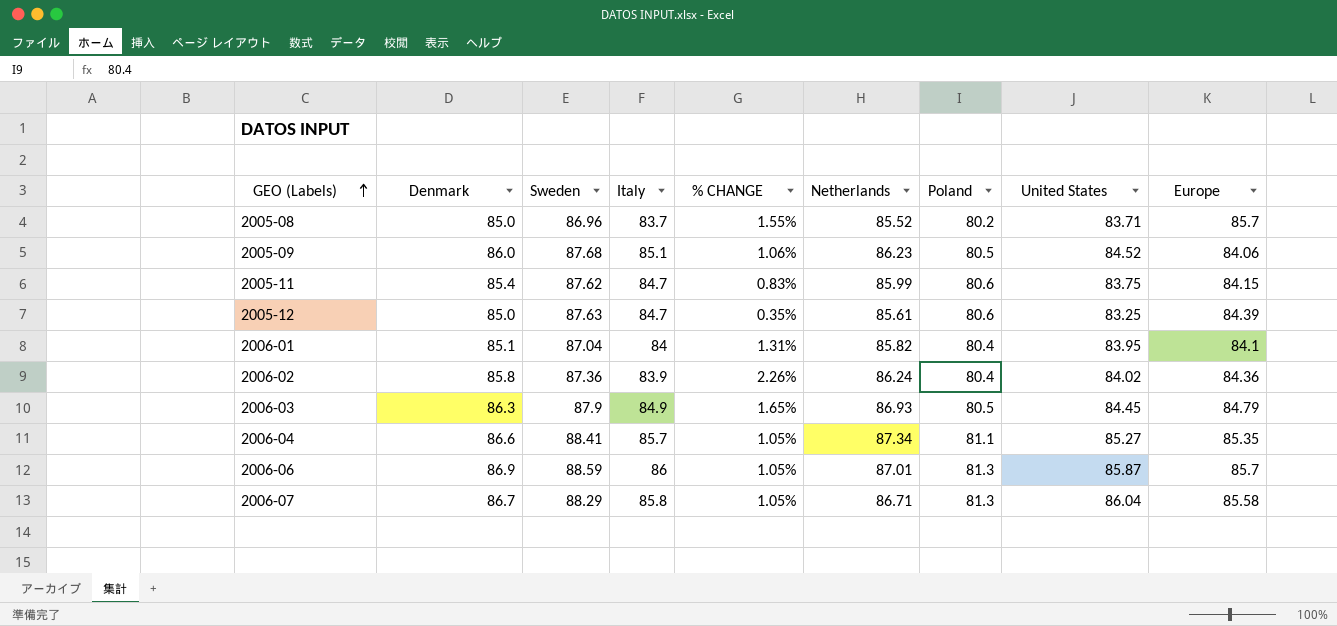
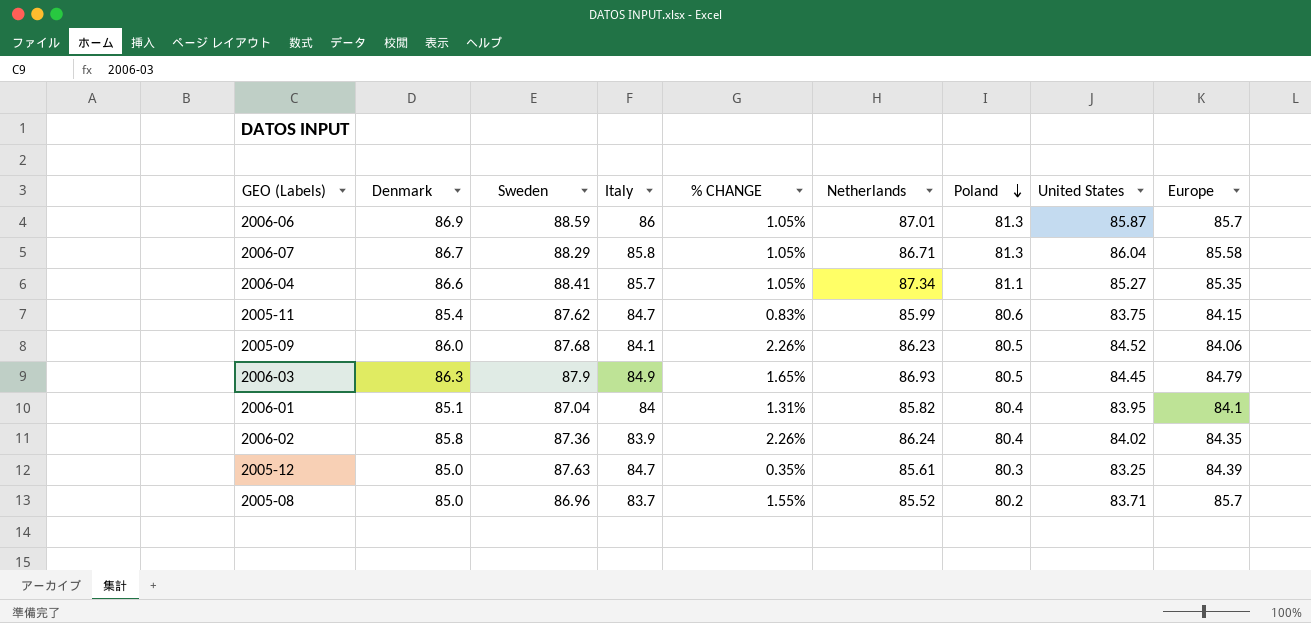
row order: GEO (Labels) ascending -> Poland descending
2005-09 | Italy: 85.1 -> 84.1
2005-09 | % CHANGE: 1.06% -> 2.26%
2006-02 | Europe: 84.36 -> 84.35
2005-12 | Poland: 80.6 -> 80.3

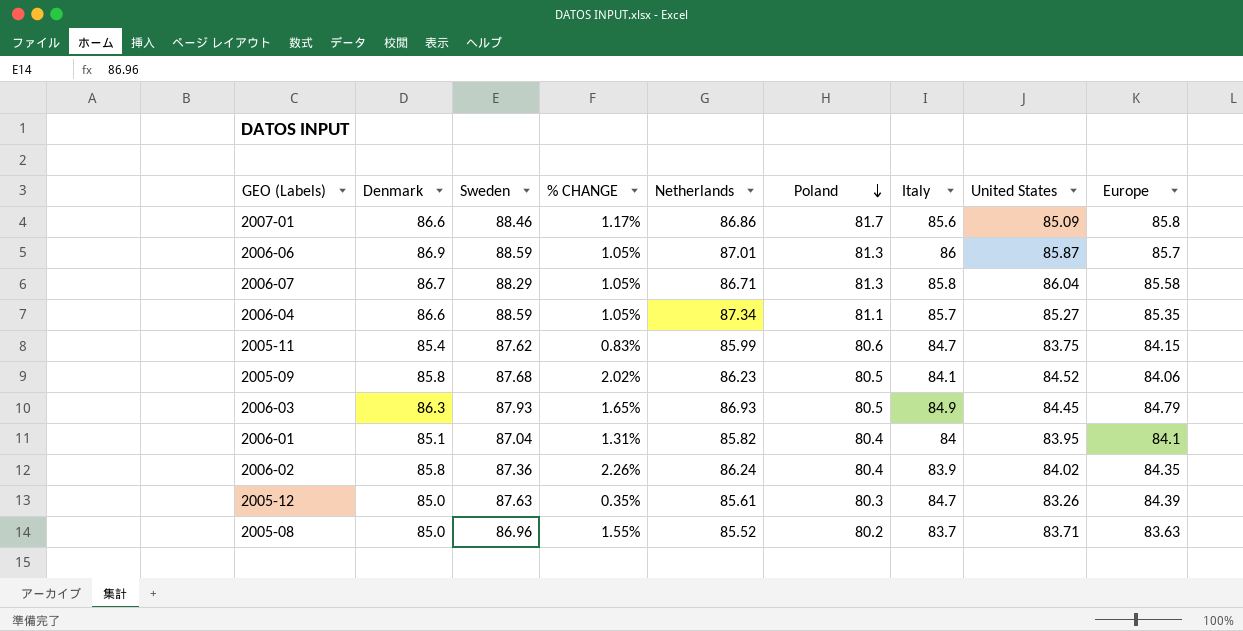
column Italy | position: 4 -> 7
row 2007-01: none -> 86.6 | 88.46 | 1.17% | 86.86 | 81.7 | 85.6 | 85.09 | 85.8
2006-04 | Sweden: 88.41 -> 88.59
2005-09 | Denmark: 86.0 -> 85.8
2005-09 | % CHANGE: 2.26% -> 2.02%
2006-03 | Sweden: 87.9 -> 87.93
2005-12 | United States: 83.25 -> 83.26
2005-08 | Europe: 85.7 -> 83.63

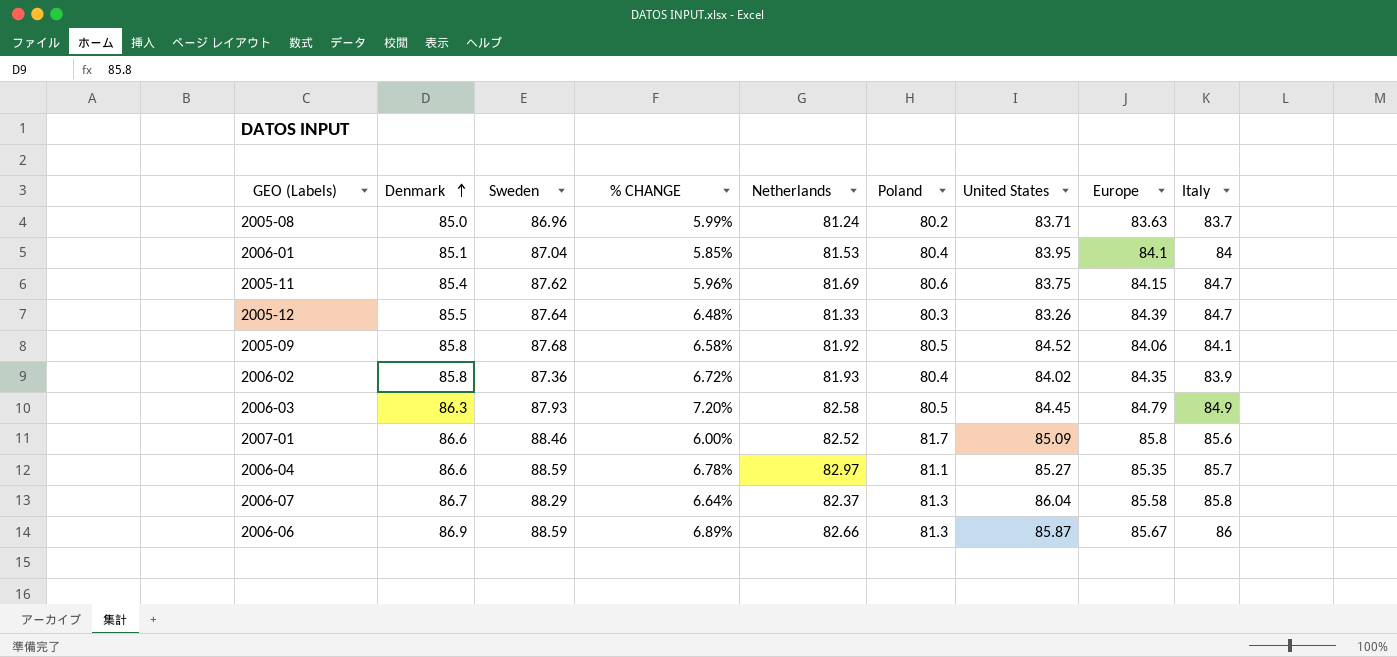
row order: Poland descending -> Denmark ascending
column % CHANGE | formula: ([Denmark] - [Italy]) / [Italy] -> ([Denmark] - [Poland]) / [Poland]
column Italy | position: 7 -> 9
2005-08 | Netherlands: 85.52 -> 81.24
2006-01 | Netherlands: 85.82 -> 81.53
2005-11 | Netherlands: 85.99 -> 81.69
2005-12 | Denmark: 85.0 -> 85.5
2005-12 | Sweden: 87.63 -> 87.64
2005-12 | Netherlands: 85.61 -> 81.33
2005-09 | Netherlands: 86.23 -> 81.92
2006-02 | Netherlands: 86.24 -> 81.93
2006-03 | Netherlands: 86.93 -> 82.58
2007-01 | Netherlands: 86.86 -> 82.52
2006-04 | Netherlands: 87.34 -> 82.97
2006-07 | Netherlands: 86.71 -> 82.37
2006-06 | Netherlands: 87.01 -> 82.66
2006-06 | Europe: 85.7 -> 85.67

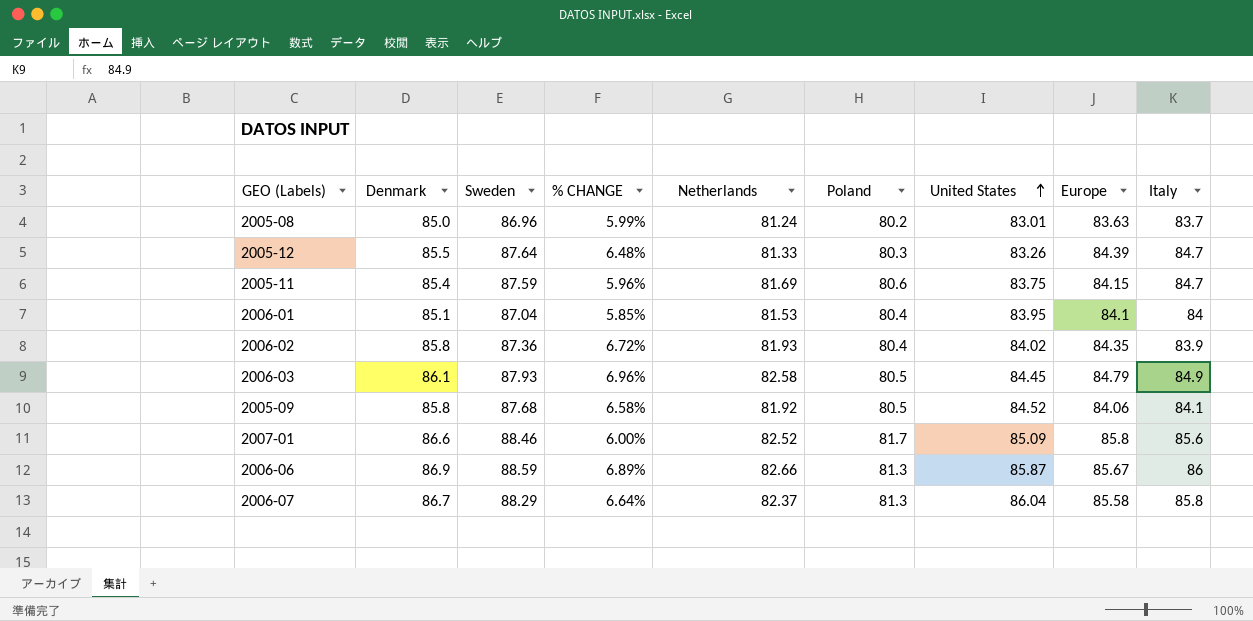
row order: Denmark ascending -> United States ascending
row 2006-04: 86.6 | 88.59 | 6.78% | 82.97 | 81.1 | 85.27 | 85.35 | 85.7 -> none
2005-08 | United States: 83.71 -> 83.01
2005-11 | Sweden: 87.62 -> 87.59
2006-03 | Denmark: 86.3 -> 86.1
2006-03 | % CHANGE: 7.20% -> 6.96%

